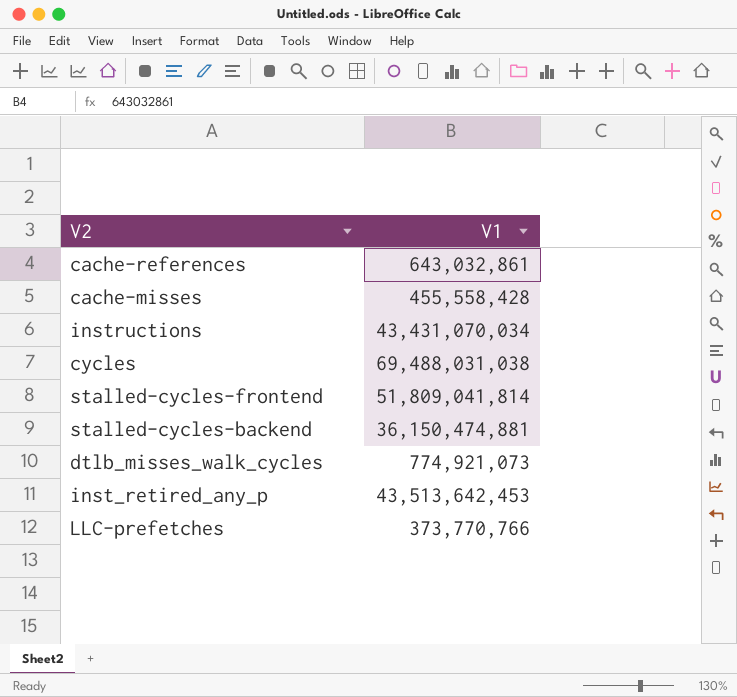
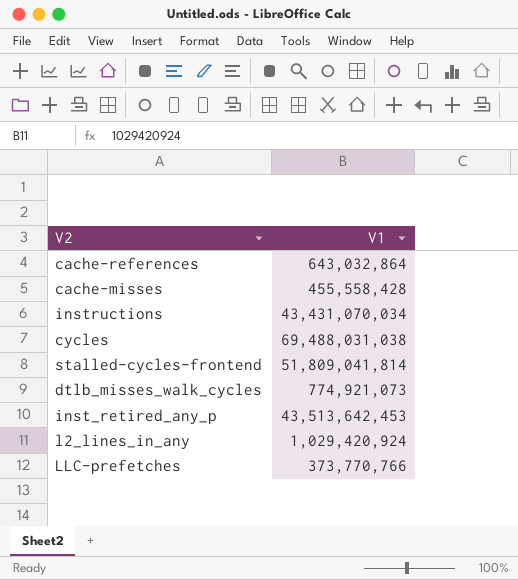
row stalled-cycles-backend: 36,150,474,881 -> none
cache-references | V1: 643,032,861 -> 643,032,864
row l2_lines_in_any: none -> 1,029,420,924

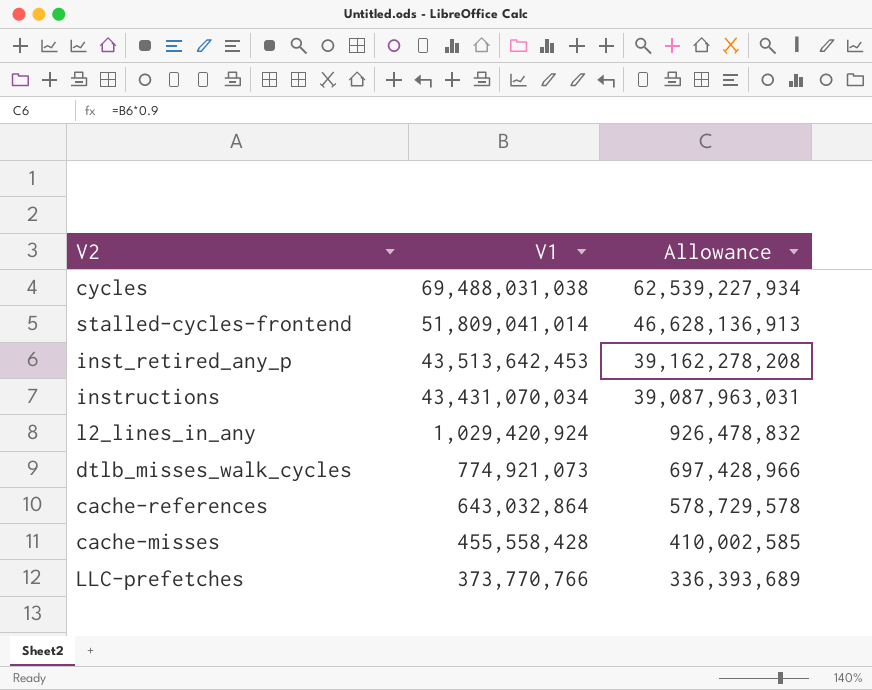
row order: none -> V1 descending
column Allowance | formula: none -> [V1] * 0.9
stalled-cycles-frontend | V1: 51,809,041,814 -> 51,809,041,014

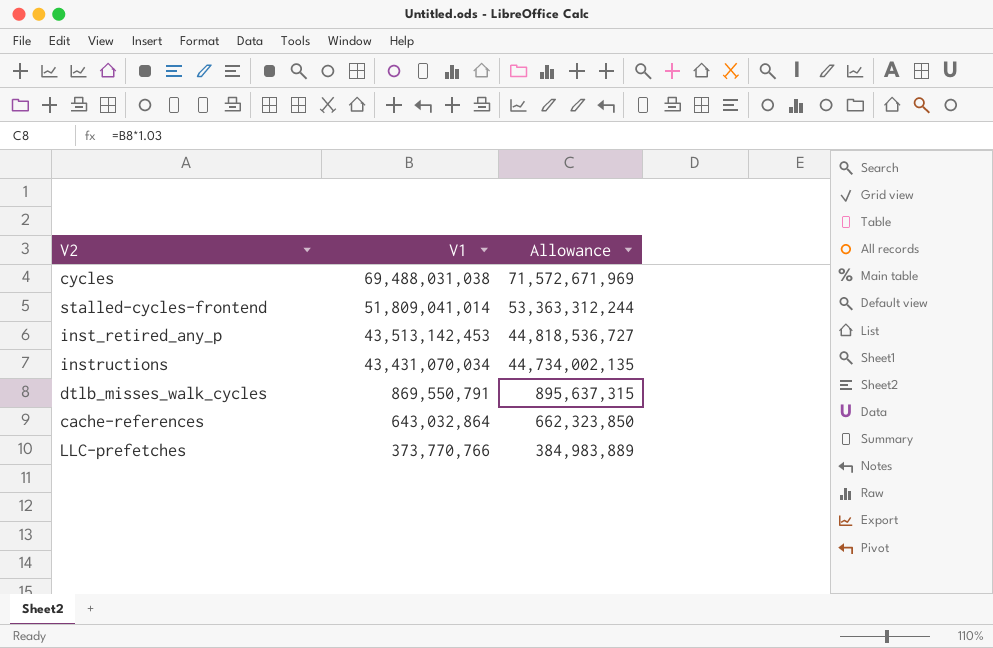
column Allowance | formula: [V1] * 0.9 -> [V1] * 1.03
row l2_lines_in_any: 1,029,420,924 | 926,478,832 -> none
row cache-misses: 455,558,428 | 410,002,585 -> none
inst_retired_any_p | V1: 43,513,642,453 -> 43,513,142,453
dtlb_misses_walk_cycles | V1: 774,921,073 -> 869,550,791

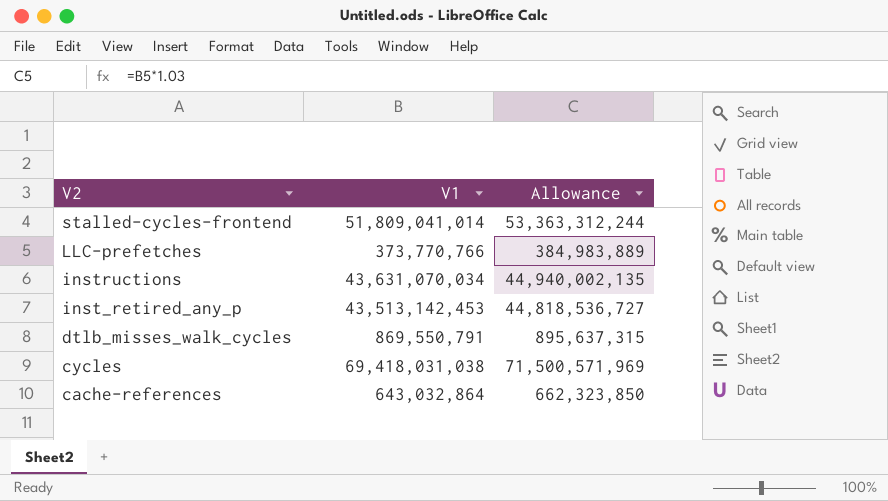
row order: V1 descending -> V2 descending
instructions | V1: 43,431,070,034 -> 43,631,070,034
instructions | Allowance: 44,734,002,135 -> 44,940,002,135
cycles | V1: 69,488,031,038 -> 69,418,031,038
cycles | Allowance: 71,572,671,969 -> 71,500,571,969

